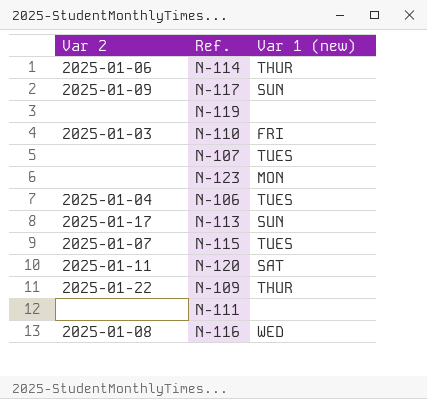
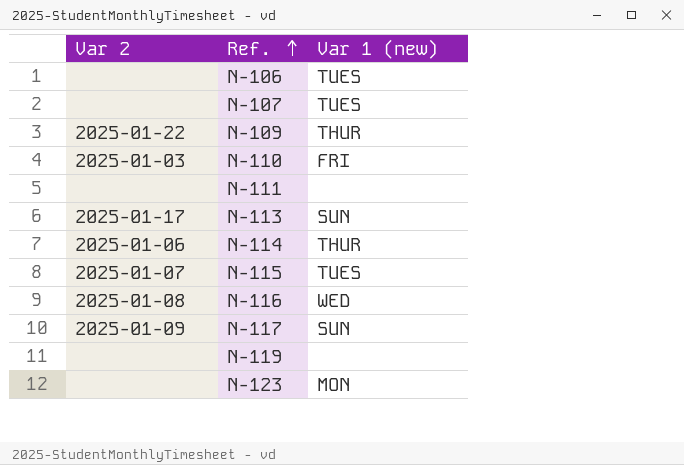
row order: none -> Ref. ascending
row N-120: 2025-01-11 | SAT -> none
N-106 | Var 2: 2025-01-04 -> none

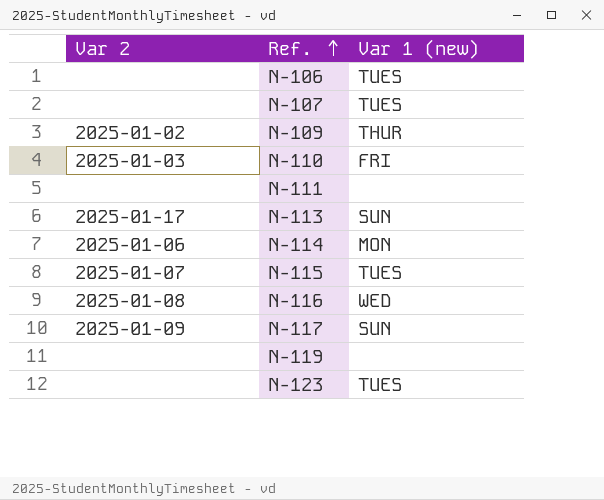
N-109 | Var 2: 2025-01-22 -> 2025-01-02
N-114 | Var 1 (new): THUR -> MON
N-123 | Var 1 (new): MON -> TUES

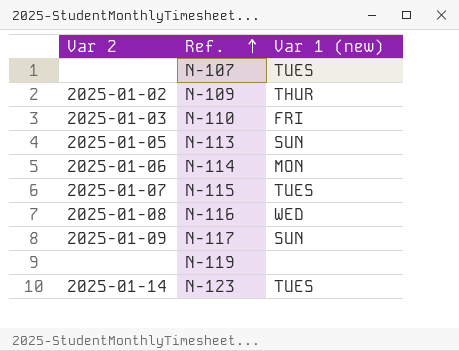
row N-106: none | TUES -> none
row N-111: none | none -> none
N-113 | Var 2: 2025-01-17 -> 2025-01-05
N-123 | Var 2: none -> 2025-01-14

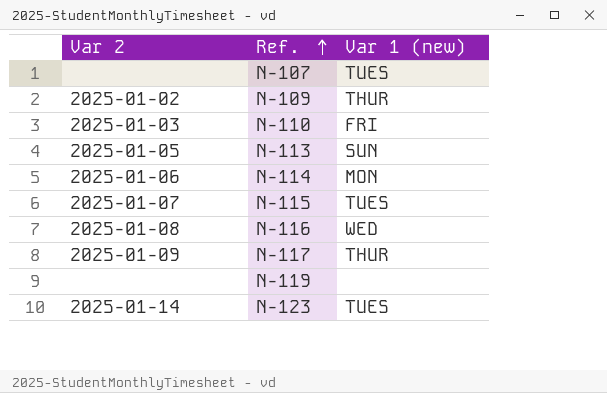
N-117 | Var 1 (new): SUN -> THUR

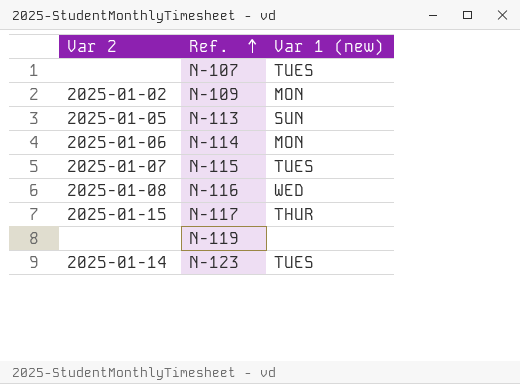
row N-110: 2025-01-03 | FRI -> none
N-109 | Var 1 (new): THUR -> MON
N-117 | Var 2: 2025-01-09 -> 2025-01-15

